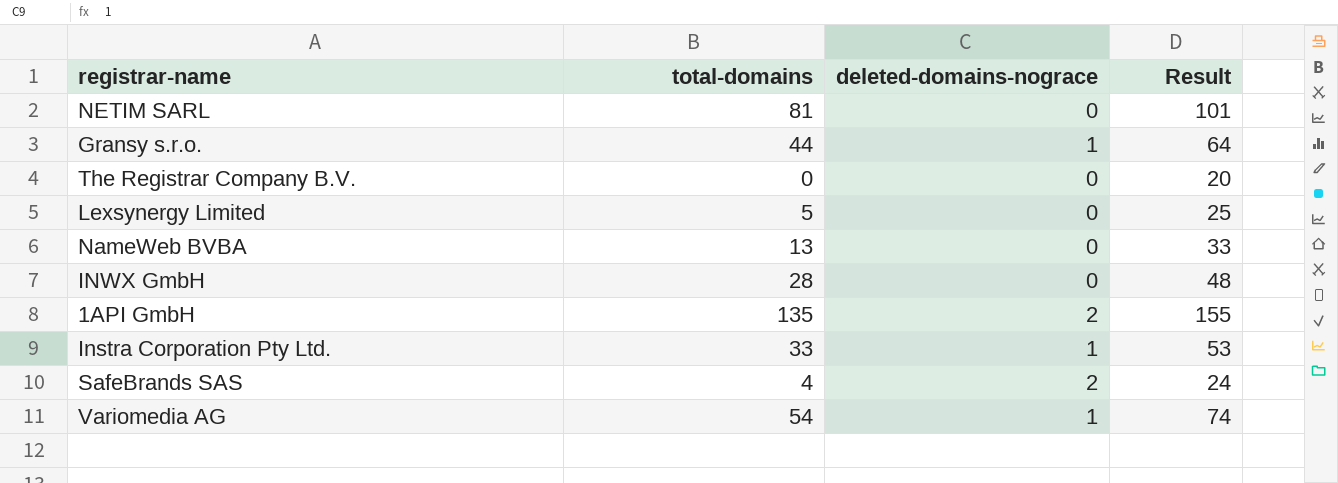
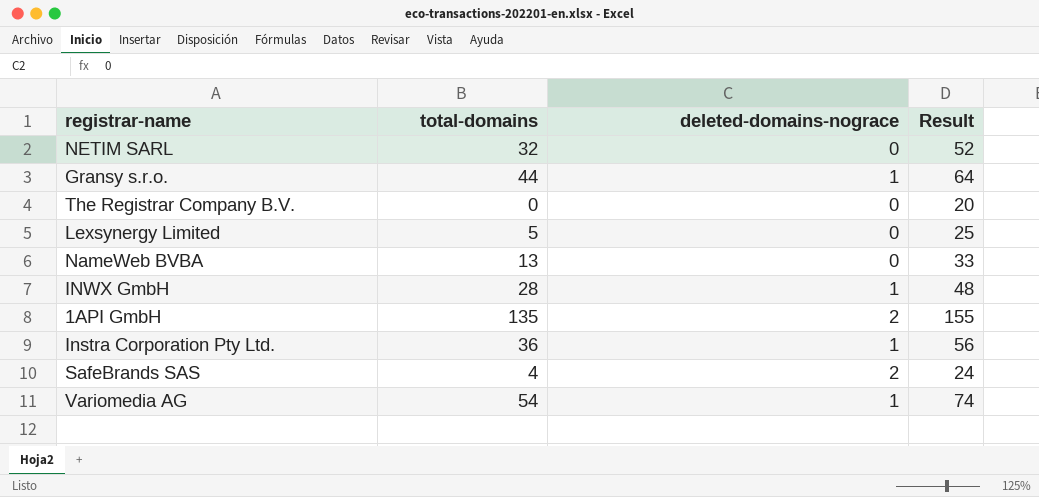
NETIM SARL | total-domains: 81 -> 32
NETIM SARL | Result: 101 -> 52
INWX GmbH | deleted-domains-nograce: 0 -> 1
Instra Corporation Pty Ltd. | total-domains: 33 -> 36
Instra Corporation Pty Ltd. | Result: 53 -> 56

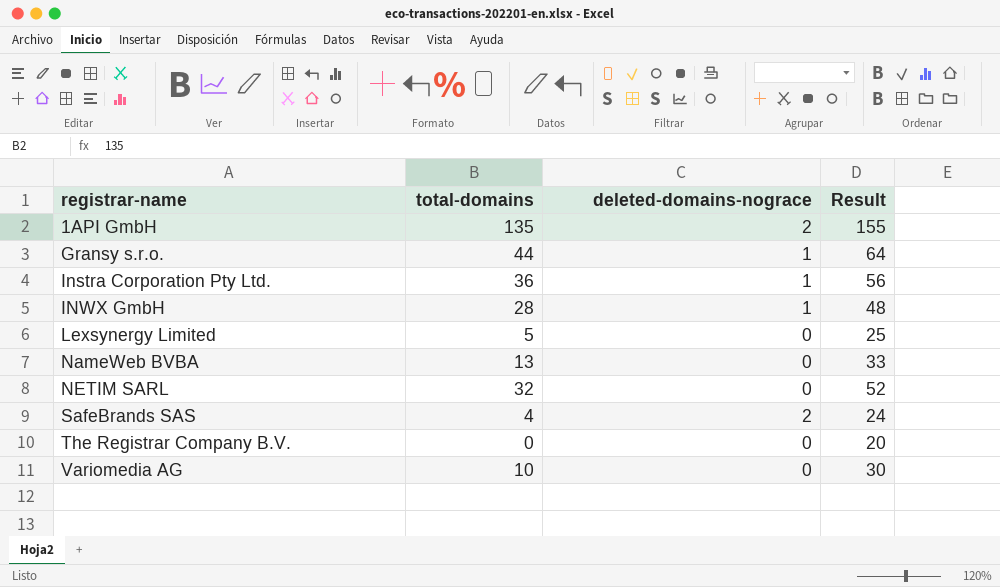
row order: none -> registrar-name ascending
Variomedia AG | total-domains: 54 -> 10
Variomedia AG | deleted-domains-nograce: 1 -> 0
Variomedia AG | Result: 74 -> 30

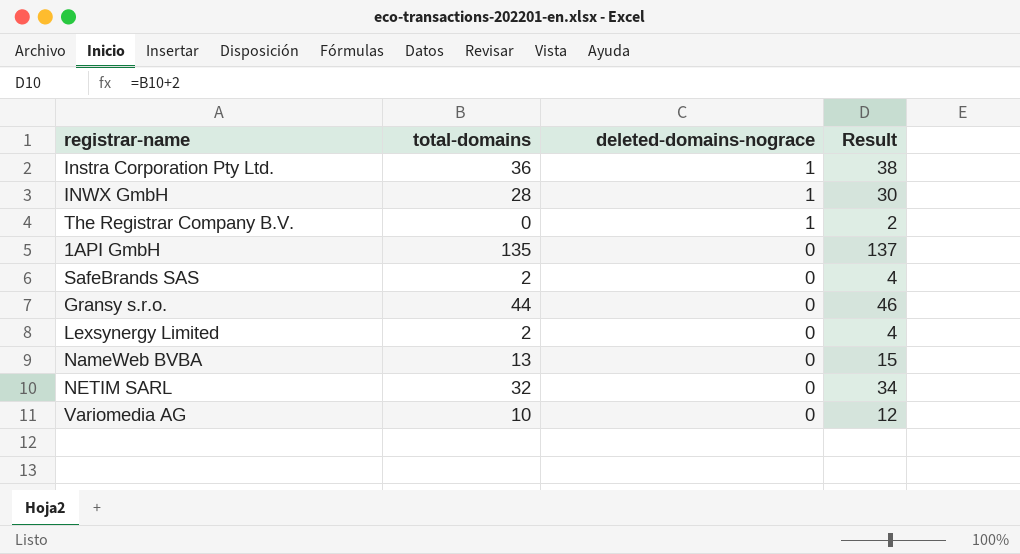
row order: registrar-name ascending -> deleted-domains-nograce descending
column Result | formula: [total-domains] + 20 -> [total-domains] + 2
The Registrar Company B.V. | deleted-domains-nograce: 0 -> 1
1API GmbH | deleted-domains-nograce: 2 -> 0
SafeBrands SAS | total-domains: 4 -> 2
SafeBrands SAS | deleted-domains-nograce: 2 -> 0
Gransy s.r.o. | deleted-domains-nograce: 1 -> 0
Lexsynergy Limited | total-domains: 5 -> 2

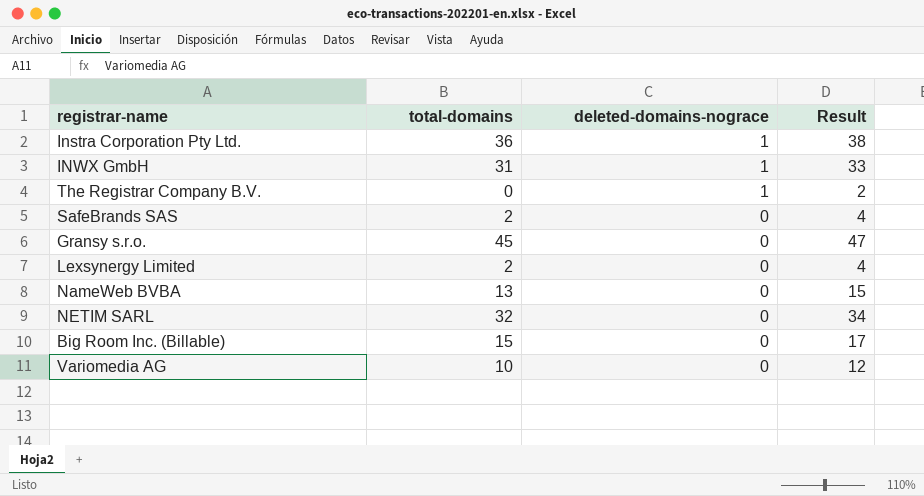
row 1API GmbH: 135 | 0 | 137 -> none
INWX GmbH | total-domains: 28 -> 31
INWX GmbH | Result: 30 -> 33
Gransy s.r.o. | total-domains: 44 -> 45
Gransy s.r.o. | Result: 46 -> 47
row Big Room Inc. (Billable): none -> 15 | 0 | 17

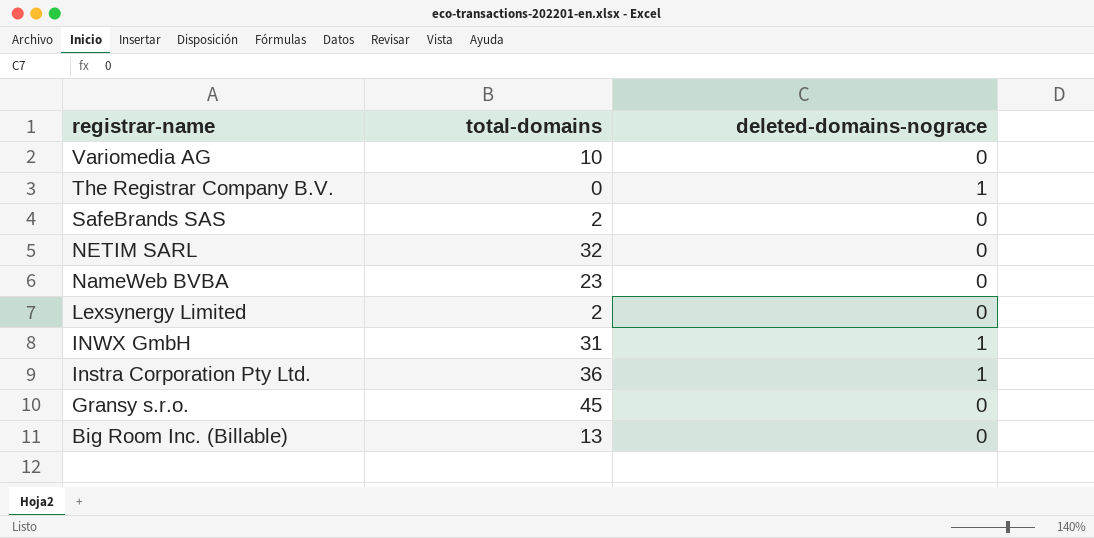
row order: deleted-domains-nograce descending -> registrar-name descending
column Result | formula: [total-domains] + 2 -> none
NameWeb BVBA | total-domains: 13 -> 23
Big Room Inc. (Billable) | total-domains: 15 -> 13

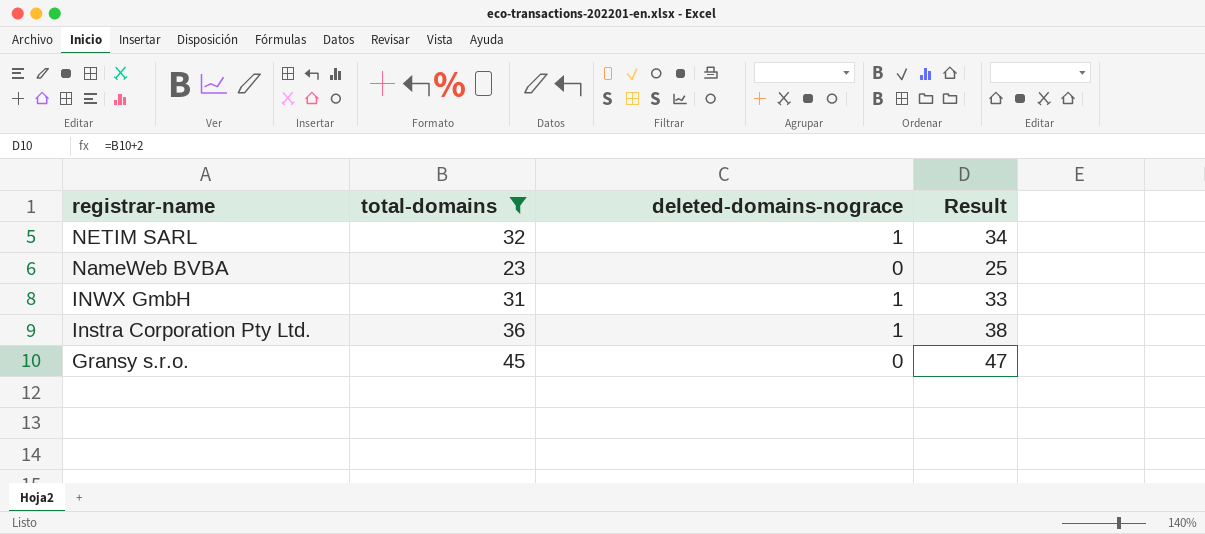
filter: none -> total-domains >= 23
column Result | formula: none -> [total-domains] + 2
NETIM SARL | deleted-domains-nograce: 0 -> 1

